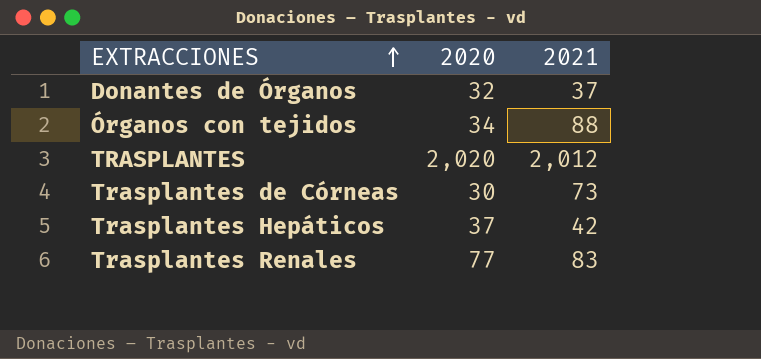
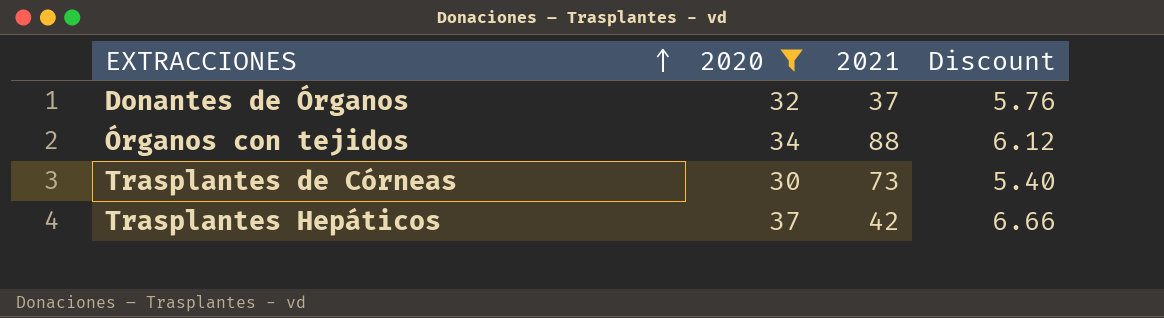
filter: none -> 2020 <= 37
column Discount | formula: none -> [2020] * 0.18

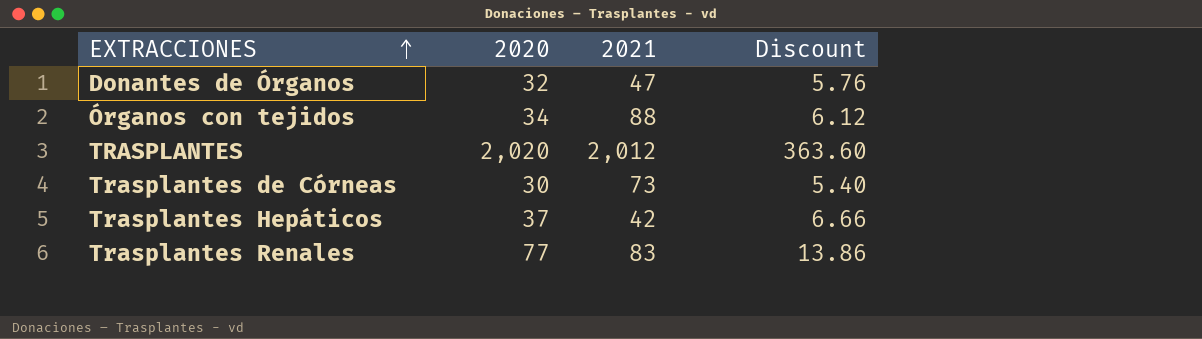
filter: 2020 <= 37 -> none
Donantes de Órganos | 2021: 37 -> 47

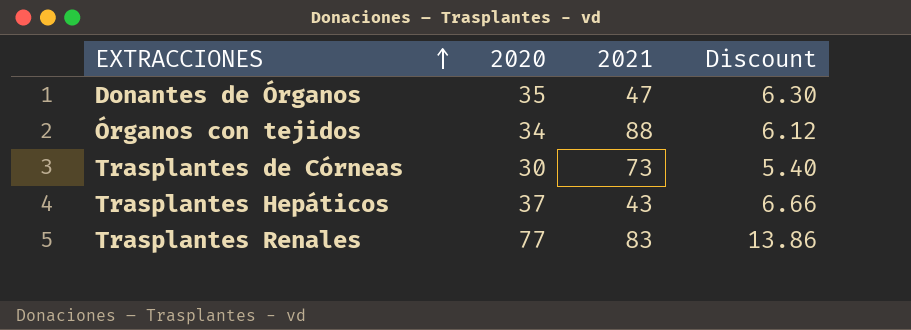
row TRASPLANTES: 2,020 | 2,012 | 363.60 -> none
Donantes de Órganos | 2020: 32 -> 35
Donantes de Órganos | Discount: 5.76 -> 6.30
Trasplantes Hepáticos | 2021: 42 -> 43

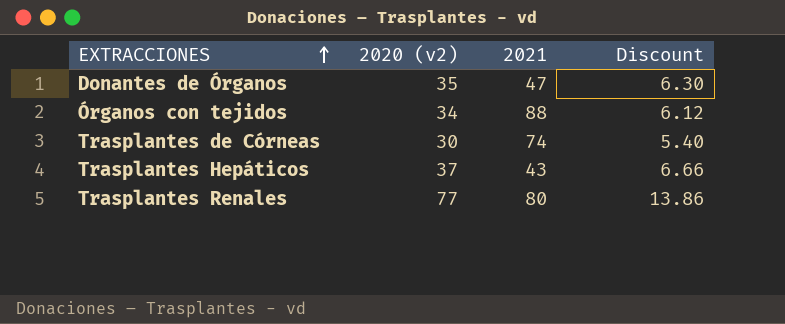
column name: 2020 -> 2020 (v2)
Trasplantes de Córneas | 2021: 73 -> 74
Trasplantes Renales | 2021: 83 -> 80

